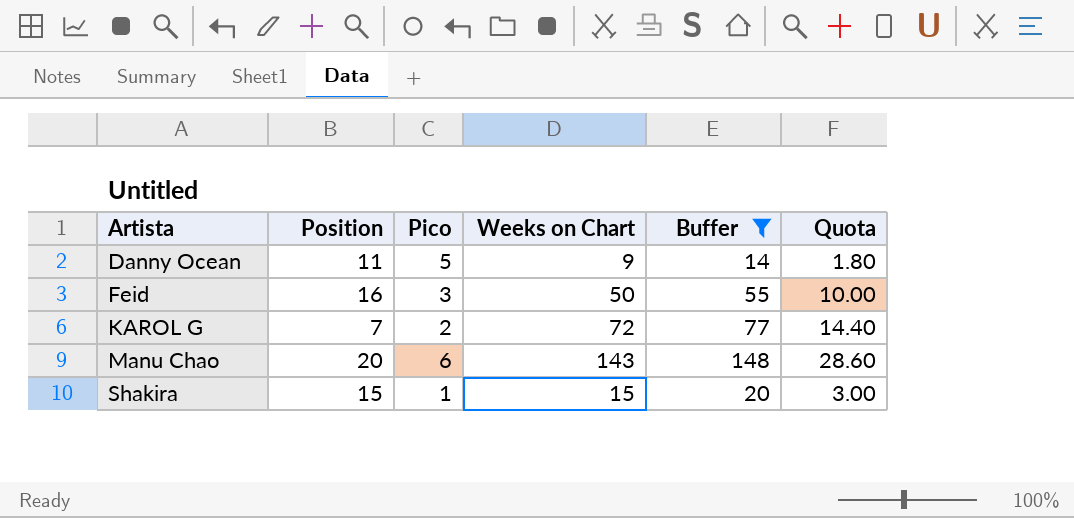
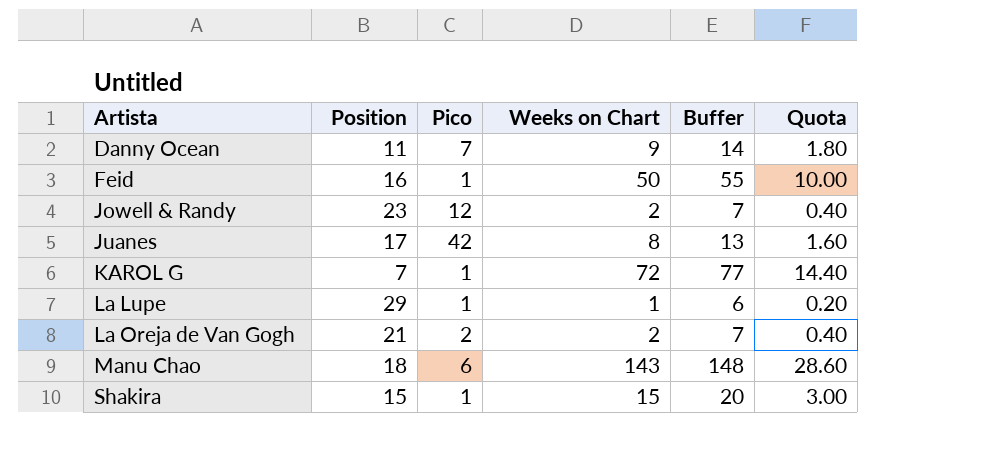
filter: Buffer >= 14 -> none
Danny Ocean | Pico: 5 -> 7
Feid | Pico: 3 -> 1
KAROL G | Pico: 2 -> 1
Manu Chao | Position: 20 -> 18

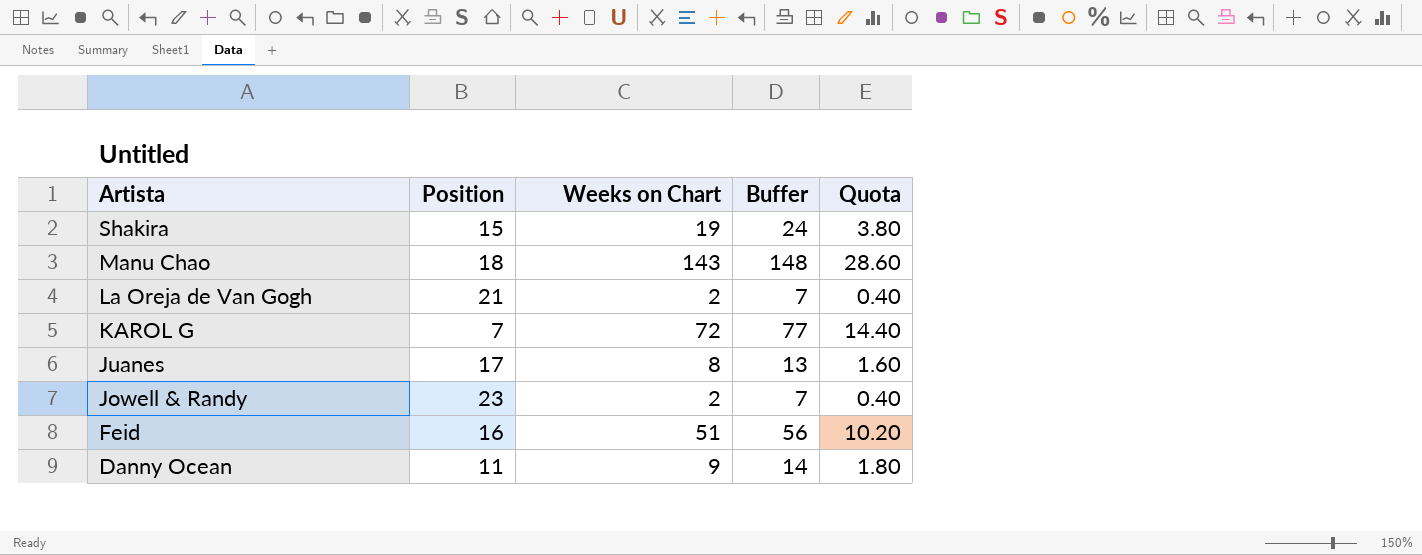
row order: Artista ascending -> Artista descending
column Pico | position: 3 -> none
row La Lupe: 29 | 1 | 1 | 6 | 0.20 -> none
Shakira | Weeks on Chart: 15 -> 19
Shakira | Buffer: 20 -> 24
Shakira | Quota: 3.00 -> 3.80
Feid | Weeks on Chart: 50 -> 51
Feid | Buffer: 55 -> 56
Feid | Quota: 10.00 -> 10.20

